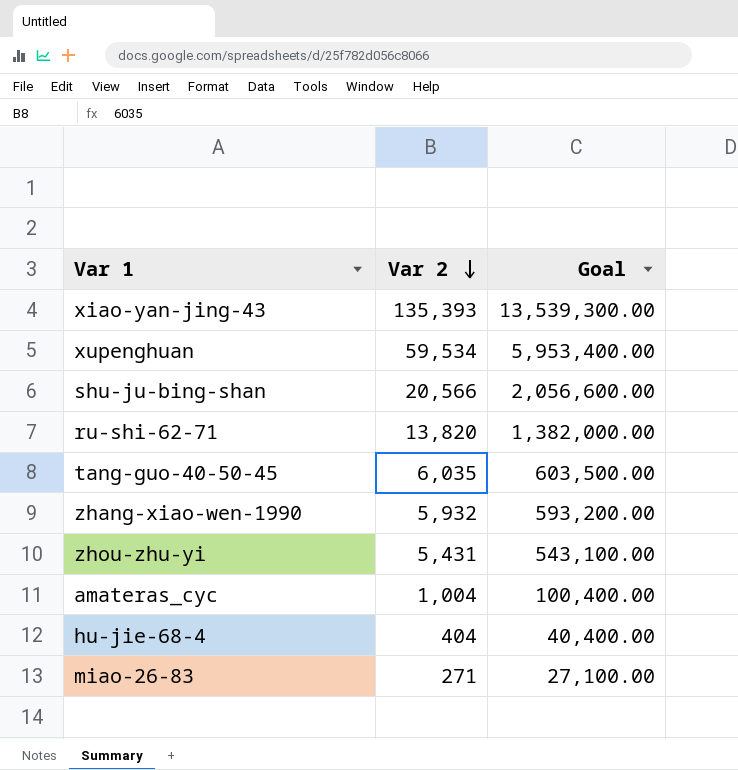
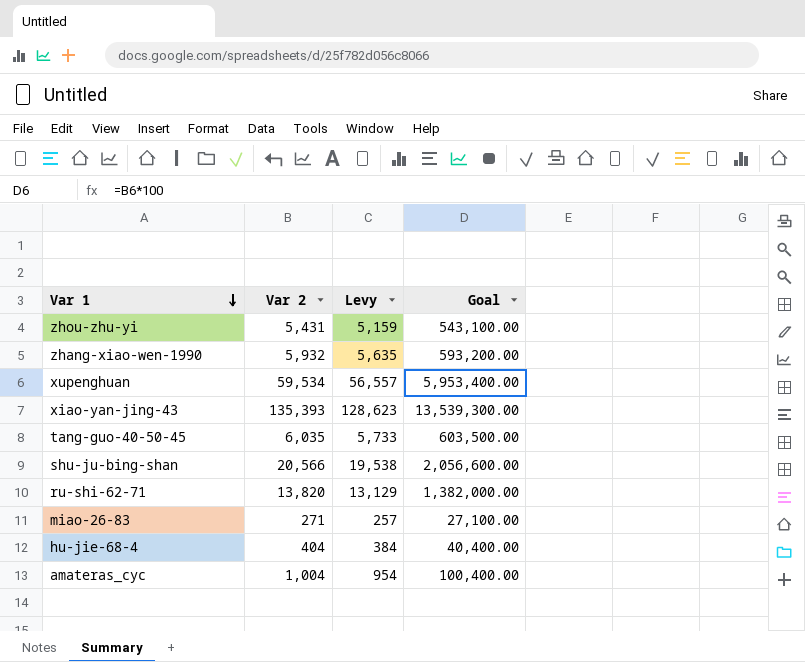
row order: Var 2 descending -> Var 1 descending
column Levy | formula: none -> [Var 2] * 0.95

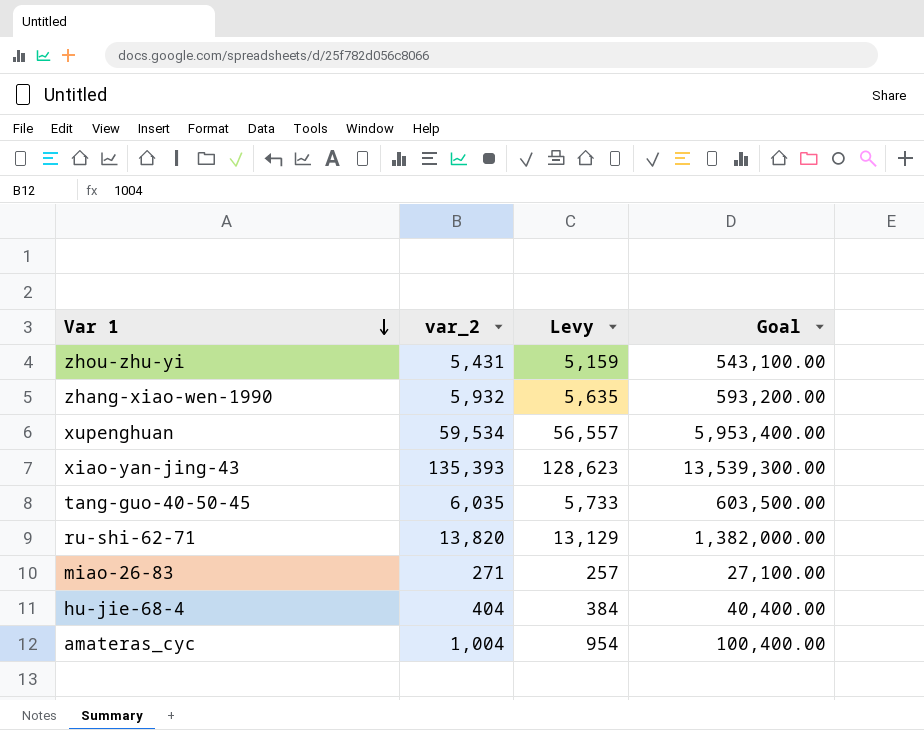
column name: Var 2 -> var_2
row shu-ju-bing-shan: 20,566 | 19,538 | 2,056,600.00 -> none

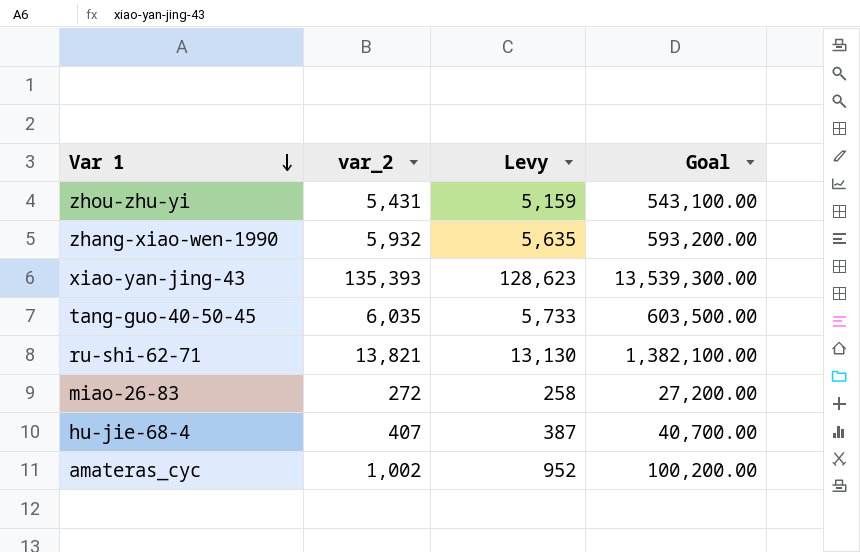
row xupenghuan: 59,534 | 56,557 | 5,953,400.00 -> none
ru-shi-62-71 | var_2: 13,820 -> 13,821
ru-shi-62-71 | Levy: 13,129 -> 13,130
ru-shi-62-71 | Goal: 1,382,000.00 -> 1,382,100.00
miao-26-83 | var_2: 271 -> 272
miao-26-83 | Levy: 257 -> 258
miao-26-83 | Goal: 27,100.00 -> 27,200.00
hu-jie-68-4 | var_2: 404 -> 407
hu-jie-68-4 | Levy: 384 -> 387
hu-jie-68-4 | Goal: 40,400.00 -> 40,700.00
amateras_cyc | var_2: 1,004 -> 1,002
amateras_cyc | Levy: 954 -> 952
amateras_cyc | Goal: 100,400.00 -> 100,200.00

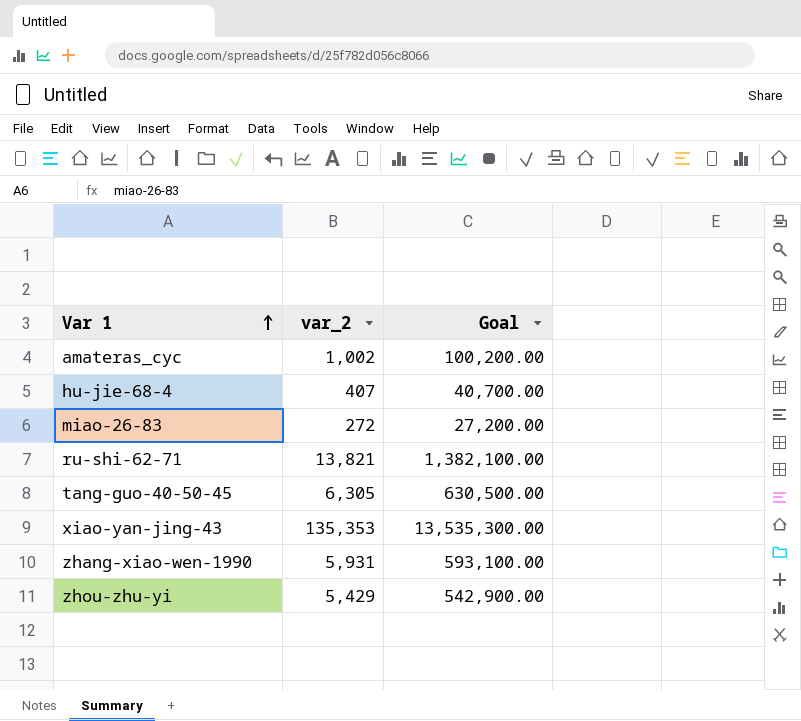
row order: Var 1 descending -> Var 1 ascending
column Levy | formula: [var_2] * 0.95 -> none
tang-guo-40-50-45 | var_2: 6,035 -> 6,305
tang-guo-40-50-45 | Goal: 603,500.00 -> 630,500.00
xiao-yan-jing-43 | var_2: 135,393 -> 135,353
xiao-yan-jing-43 | Goal: 13,539,300.00 -> 13,535,300.00
zhang-xiao-wen-1990 | var_2: 5,932 -> 5,931
zhang-xiao-wen-1990 | Goal: 593,200.00 -> 593,100.00
zhou-zhu-yi | var_2: 5,431 -> 5,429
zhou-zhu-yi | Goal: 543,100.00 -> 542,900.00

